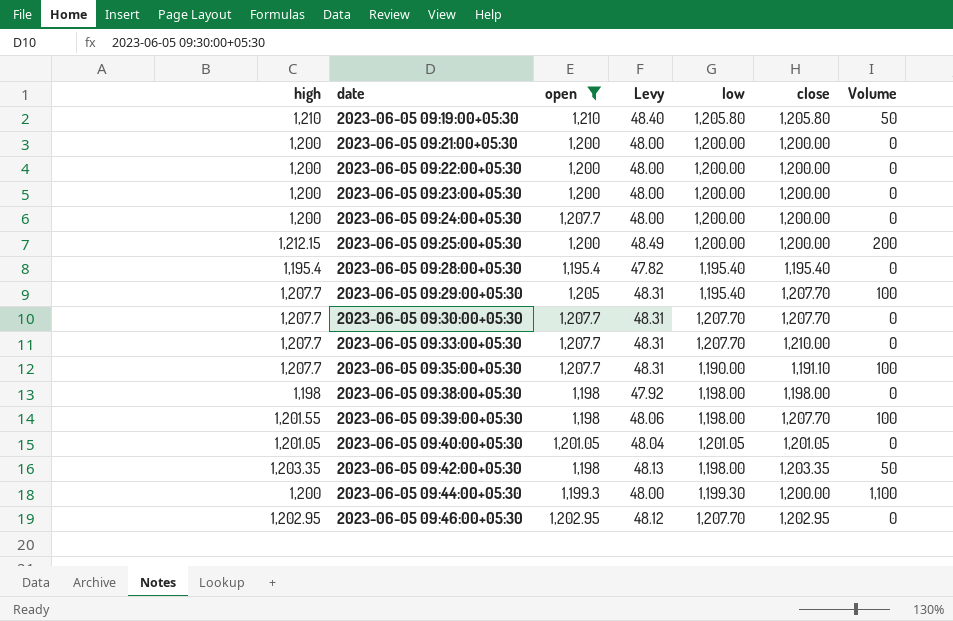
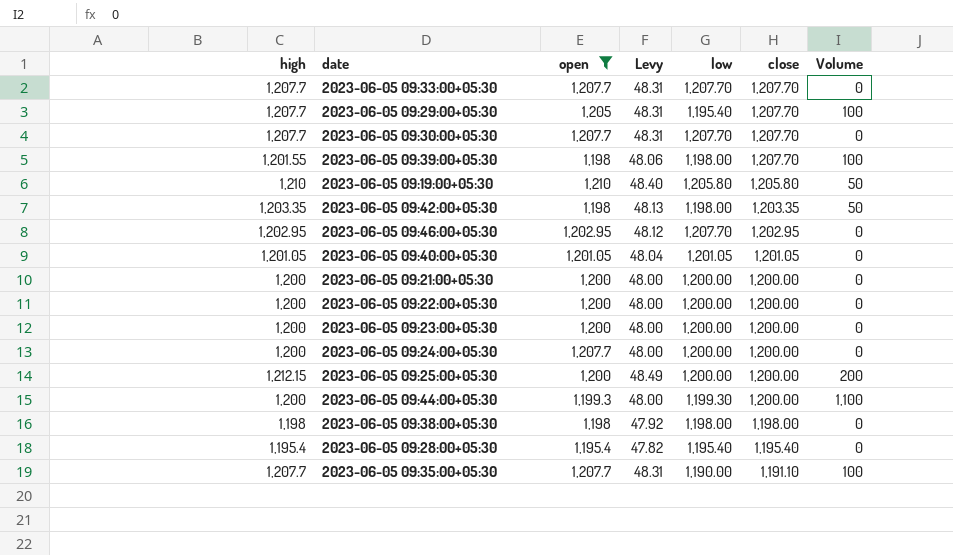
row order: date ascending -> close descending
2023-06-05 09:33:00+05:30 | close: 1,210.00 -> 1,207.70

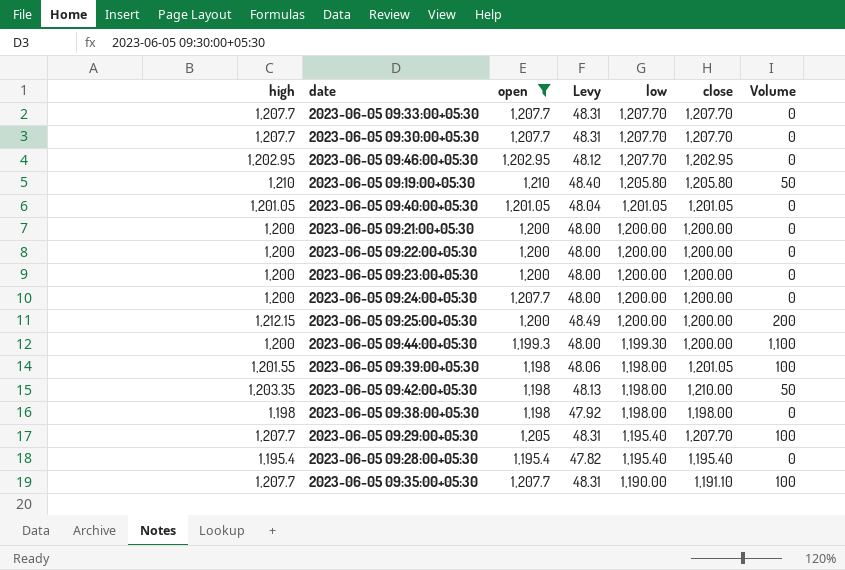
row order: close descending -> low descending
2023-06-05 09:39:00+05:30 | close: 1,207.70 -> 1,201.05
2023-06-05 09:42:00+05:30 | close: 1,203.35 -> 1,210.00

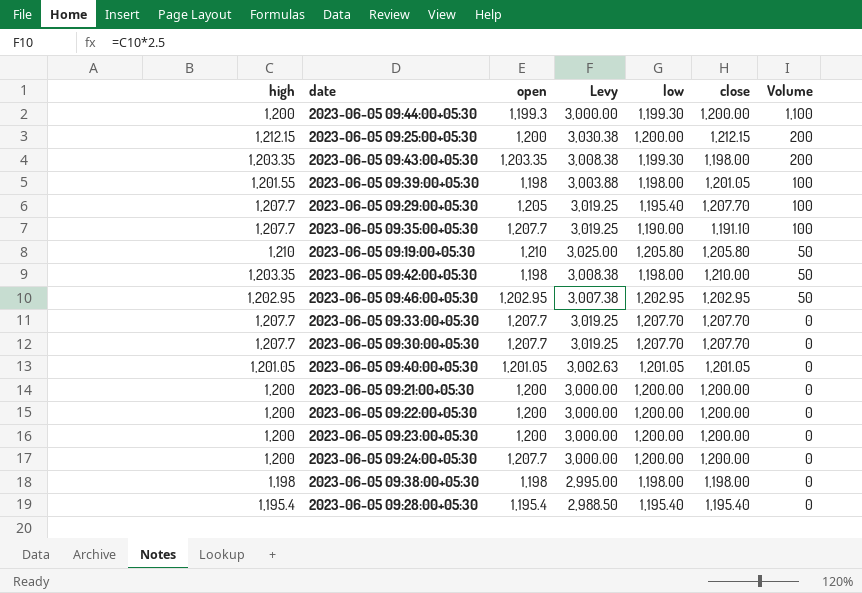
filter: open != 1,203.35 -> none
row order: low descending -> Volume descending
column Levy | formula: [high] * 0.04 -> [high] * 2.5
2023-06-05 09:25:00+05:30 | close: 1,200.00 -> 1,212.15
2023-06-05 09:46:00+05:30 | low: 1,207.70 -> 1,202.95
2023-06-05 09:46:00+05:30 | Volume: 0 -> 50

